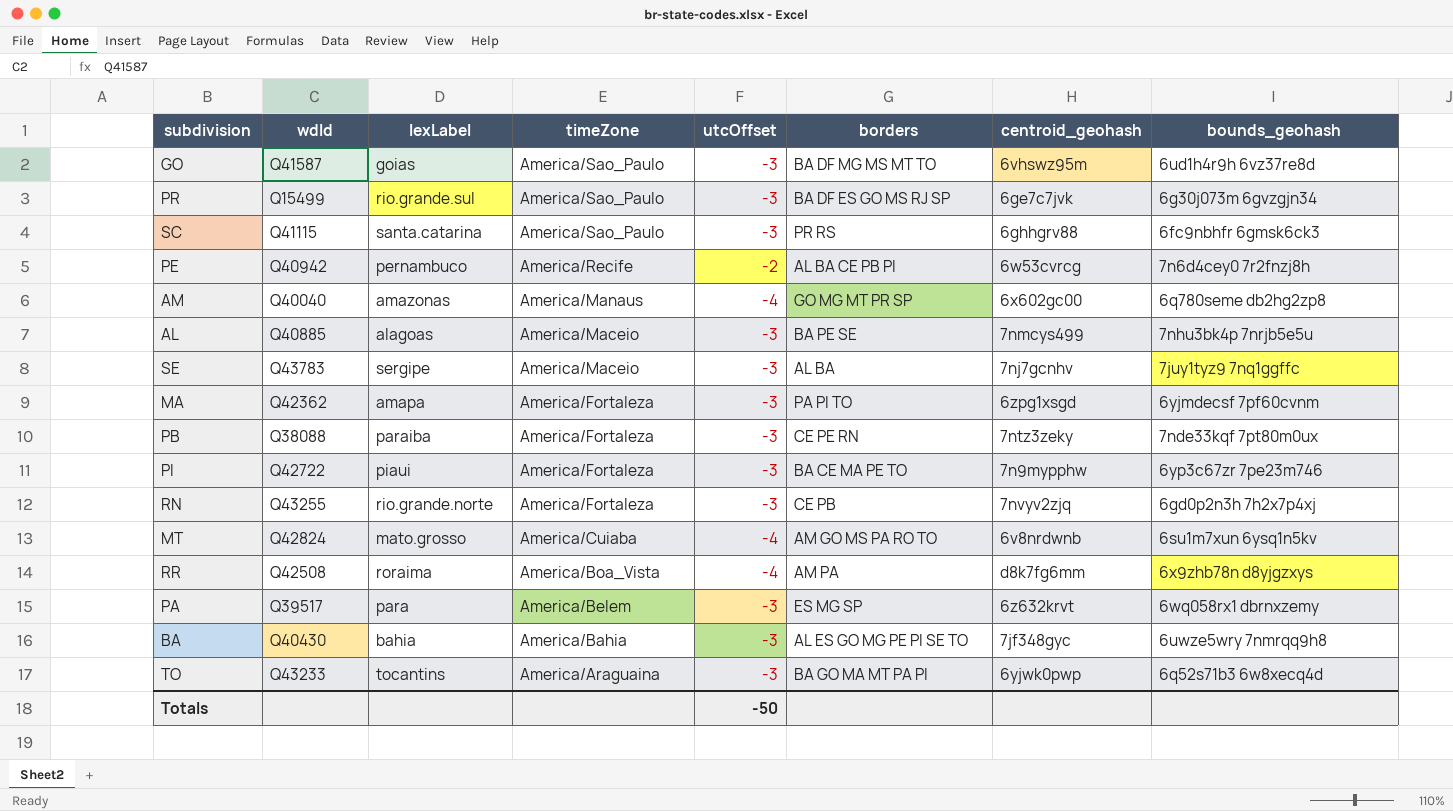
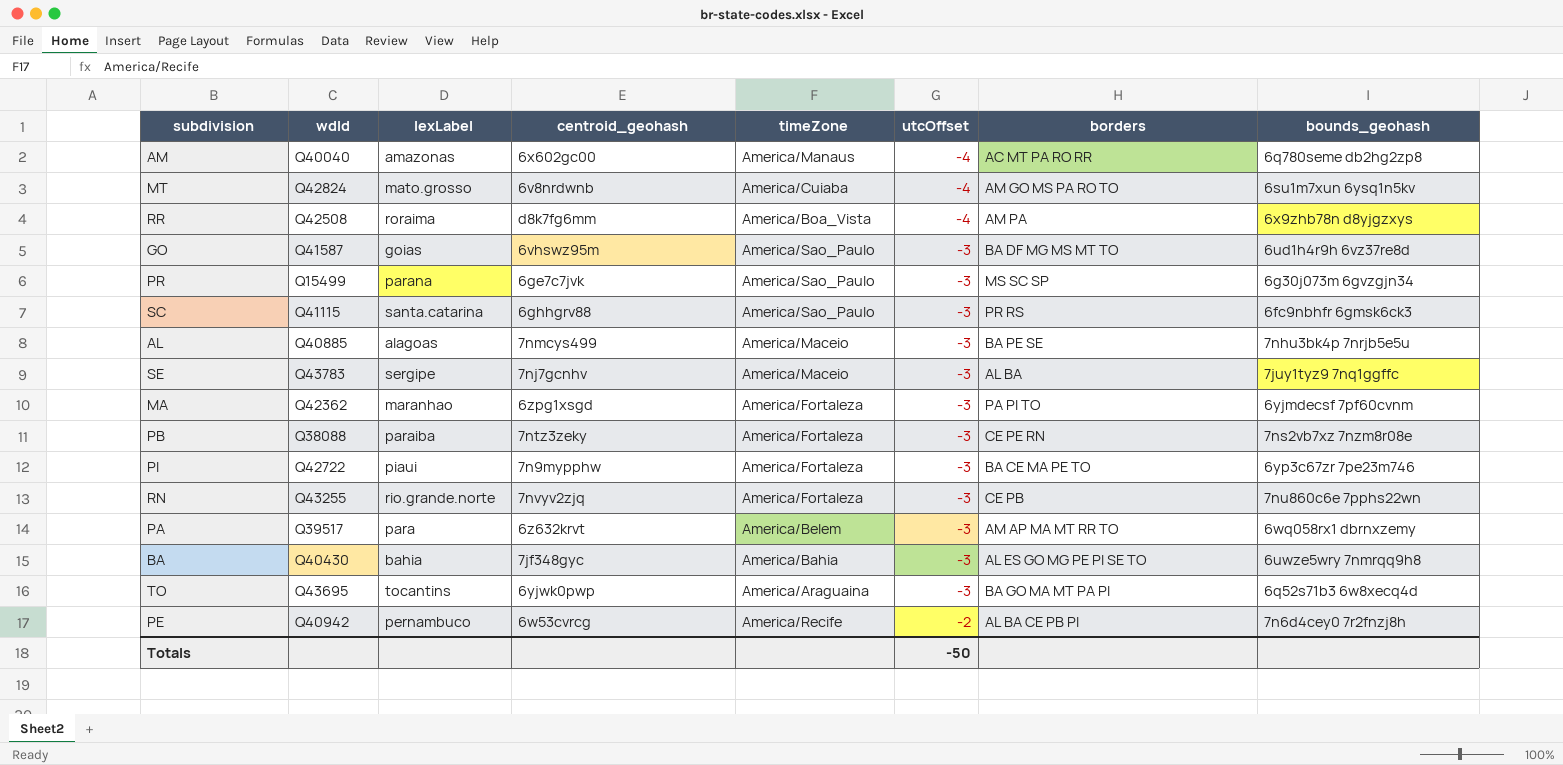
row order: timeZone descending -> utcOffset ascending
column centroid_geohash | position: 7 -> 4
AM | borders: GO MG MT PR SP -> AC MT PA RO RR
PR | lexLabel: rio.grande.sul -> parana
PR | borders: BA DF ES GO MS RJ SP -> MS SC SP
MA | lexLabel: amapa -> maranhao
PB | bounds_geohash: 7nde33kqf 7pt80m0ux -> 7ns2vb7xz 7nzm8r08e
RN | bounds_geohash: 6gd0p2n3h 7h2x7p4xj -> 7nu860c6e 7pphs22wn
PA | borders: ES MG SP -> AM AP MA MT RR TO
TO | wdId: Q43233 -> Q43695

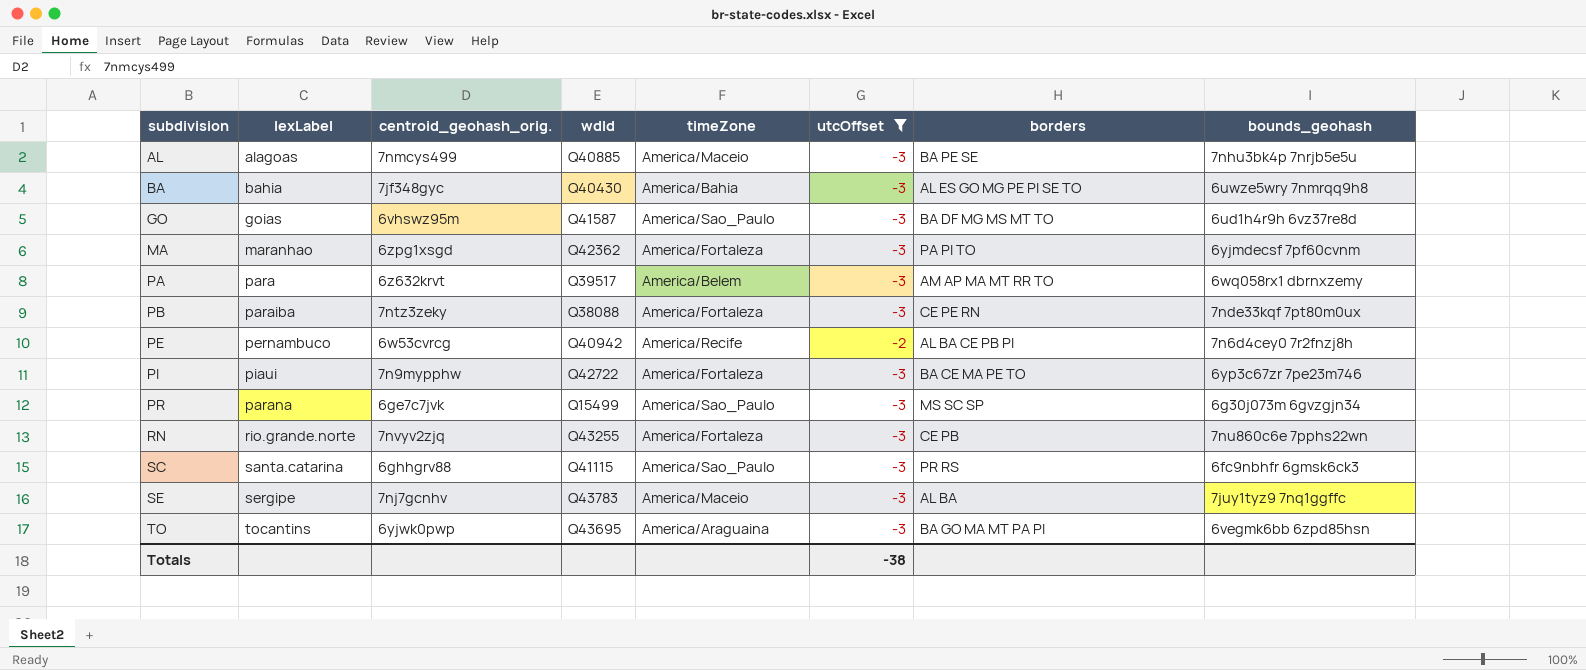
filter: none -> utcOffset != -4
row order: utcOffset ascending -> subdivision ascending
column name: centroid_geohash -> centroid_geohash_orig.
column wdId | position: 2 -> 4
PB | bounds_geohash: 7ns2vb7xz 7nzm8r08e -> 7nde33kqf 7pt80m0ux
TO | bounds_geohash: 6q52s71b3 6w8xecq4d -> 6vegmk6bb 6zpd85hsn
Totals | utcOffset: -50 -> -38

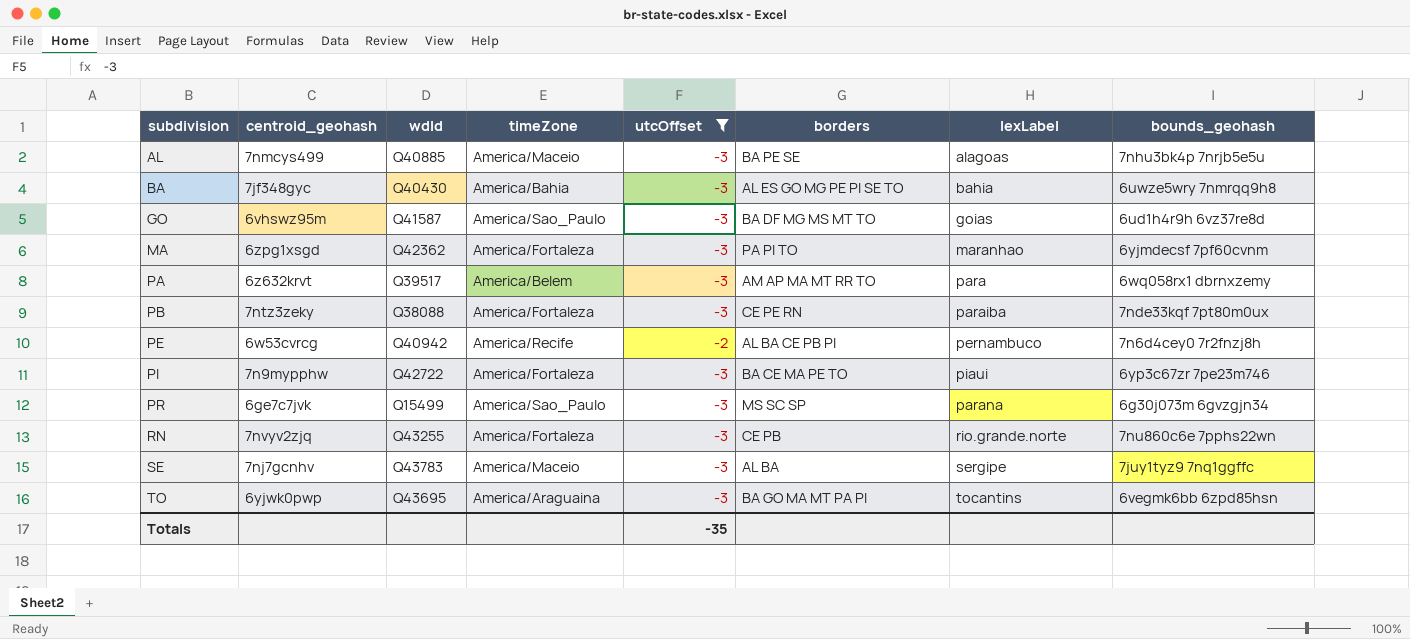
column name: centroid_geohash_orig. -> centroid_geohash
column lexLabel | position: 2 -> 7
row SC: santa.catarina | 6ghhgrv88 | Q41115 | America/Sao_Paulo | -3 | PR RS | 6fc9nbhfr 6gmsk6ck3 -> none
Totals | utcOffset: -38 -> -35

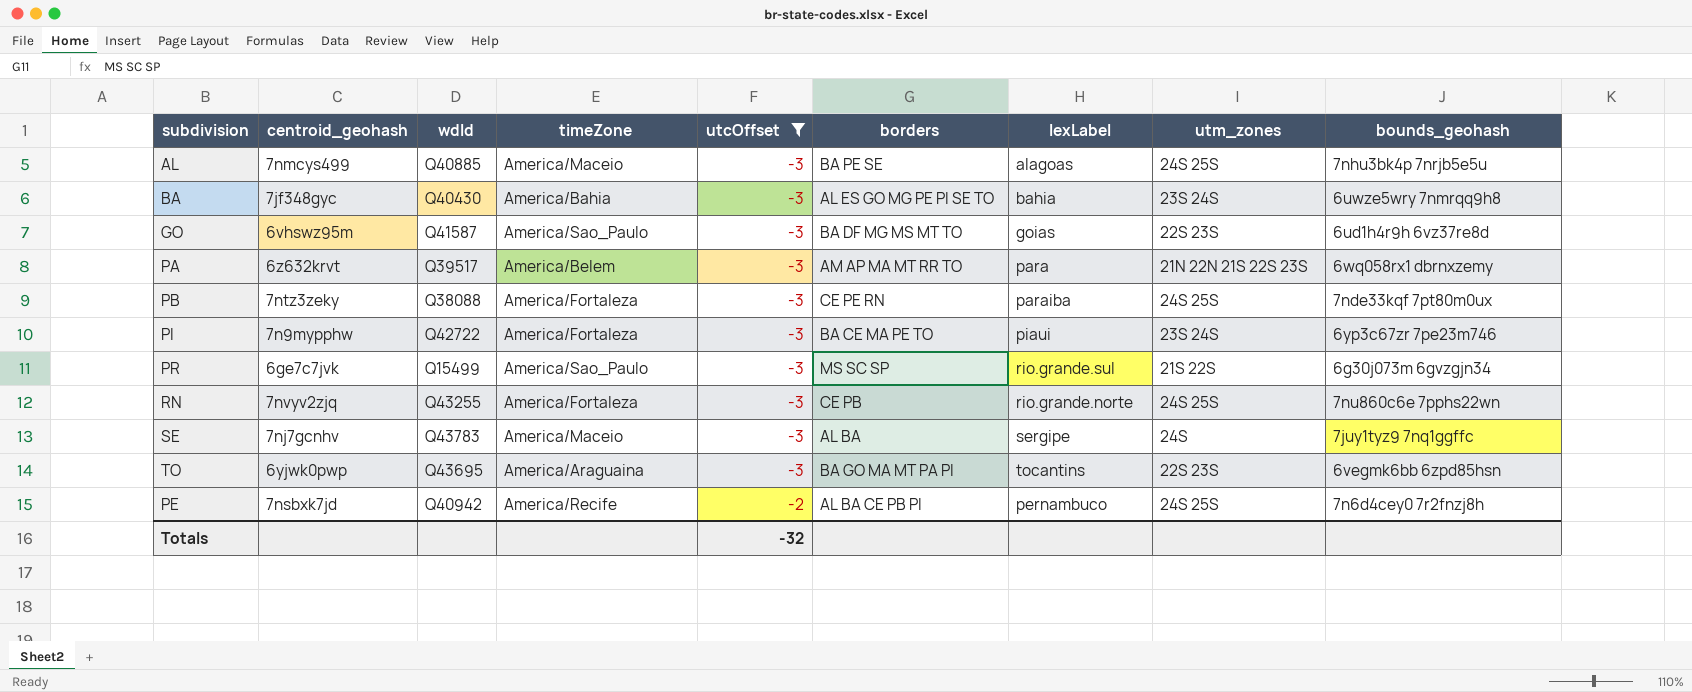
row order: subdivision ascending -> utcOffset ascending
column utm_zones | position: none -> 8
row MA: 6zpg1xsgd | Q42362 | America/Fortaleza | -3 | PA PI TO | maranhao | 6yjmdecsf 7pf60cvnm -> none
PR | lexLabel: parana -> rio.grande.sul
PE | centroid_geohash: 6w53cvrcg -> 7nsbxk7jd
Totals | utcOffset: -35 -> -32

